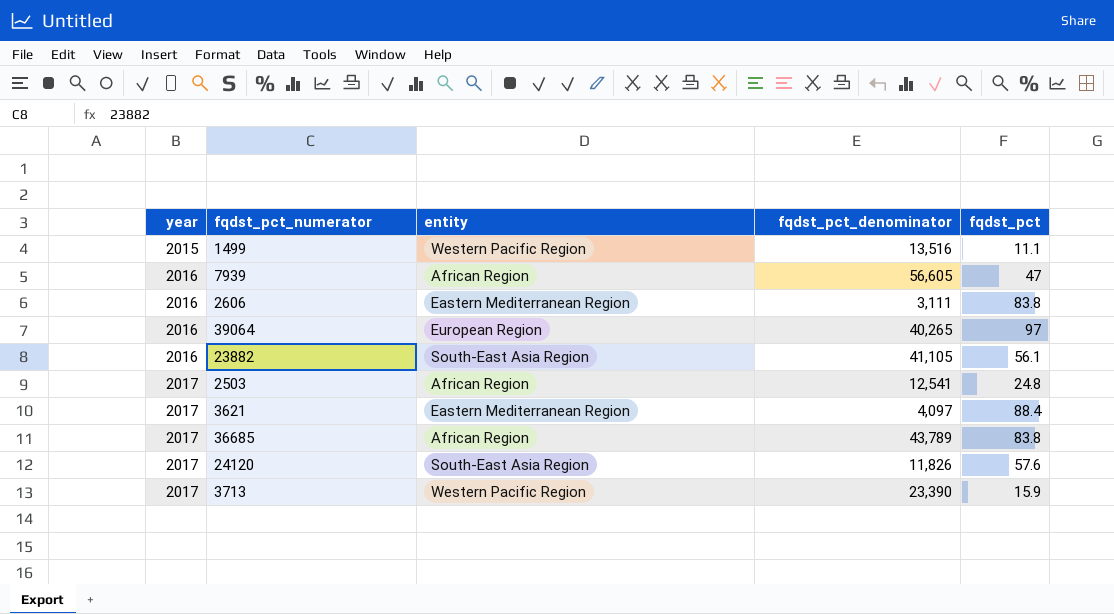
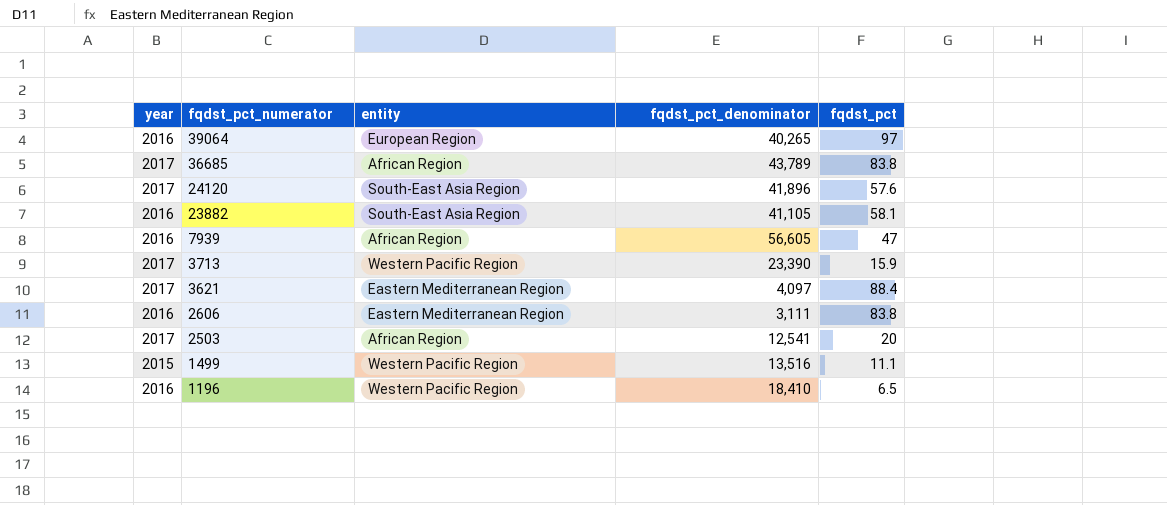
row order: year ascending -> fqdst_pct_numerator descending
24120 | fqdst_pct_denominator: 11,826 -> 41,896
23882 | fqdst_pct: 56.1 -> 58.1
2503 | fqdst_pct: 24.8 -> 20
row 1196: none -> 2016 | Western Pacific Region | 18,410 | 6.5

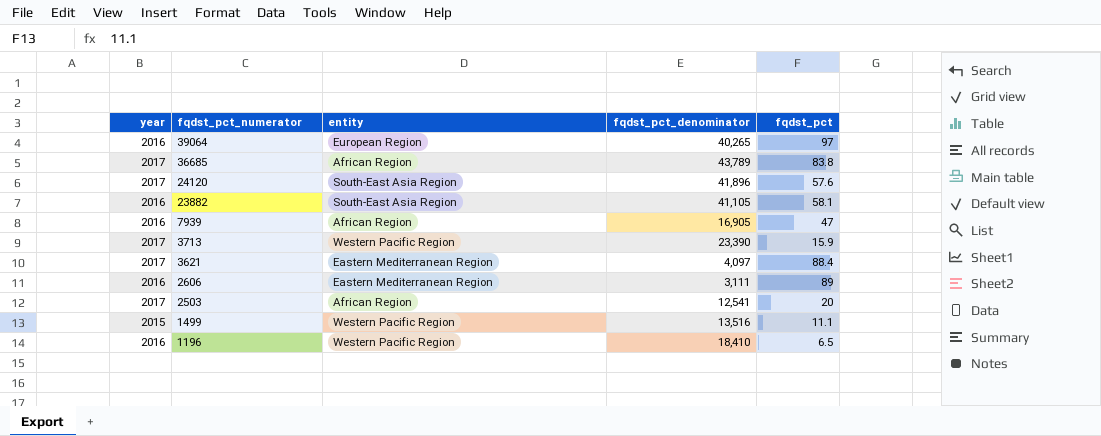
7939 | fqdst_pct_denominator: 56,605 -> 16,905
2606 | fqdst_pct: 83.8 -> 89

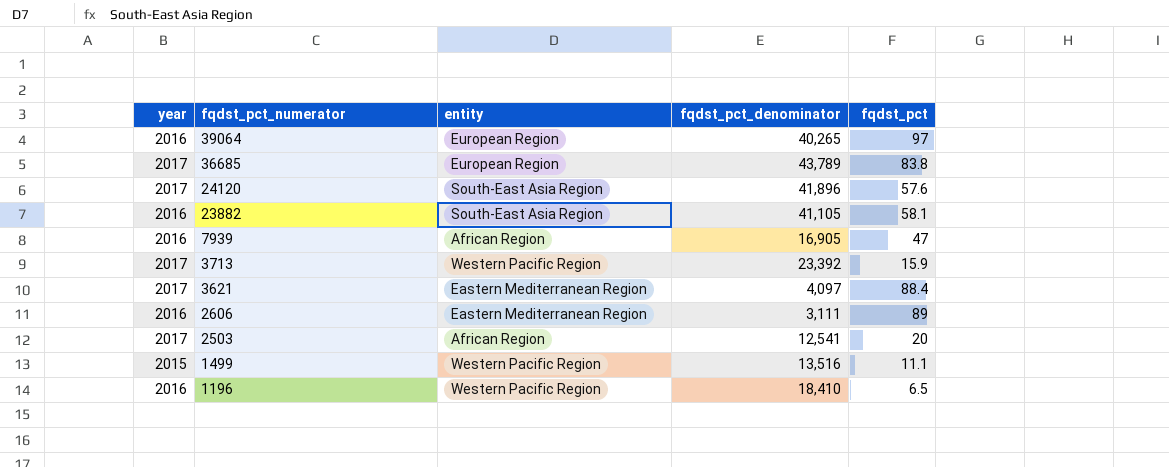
36685 | entity: African Region -> European Region
3713 | fqdst_pct_denominator: 23,390 -> 23,392

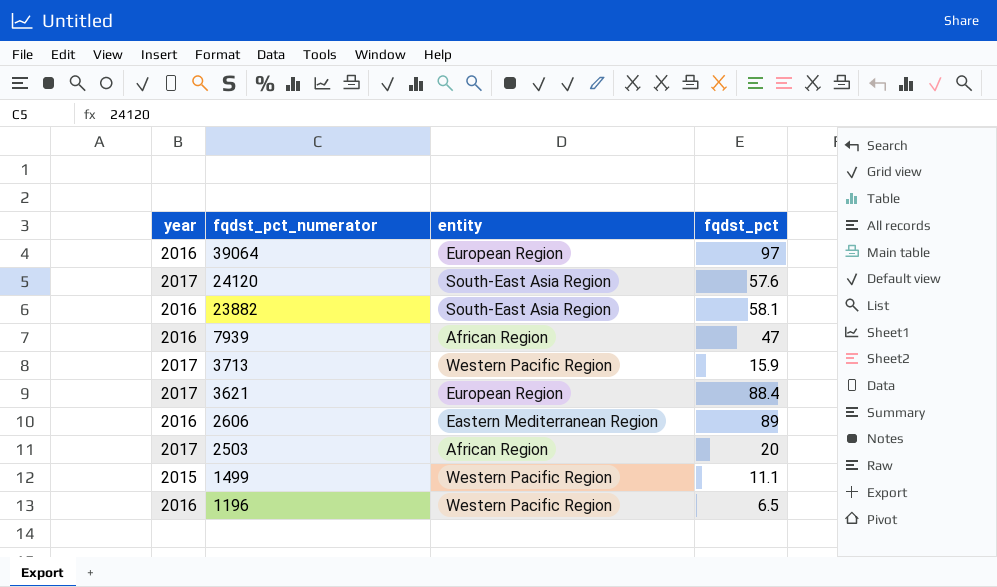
column fqdst_pct_denominator | position: 4 -> none
row 36685: 2017 | European Region | 43,789 | 83.8 -> none
3621 | entity: Eastern Mediterranean Region -> European Region

